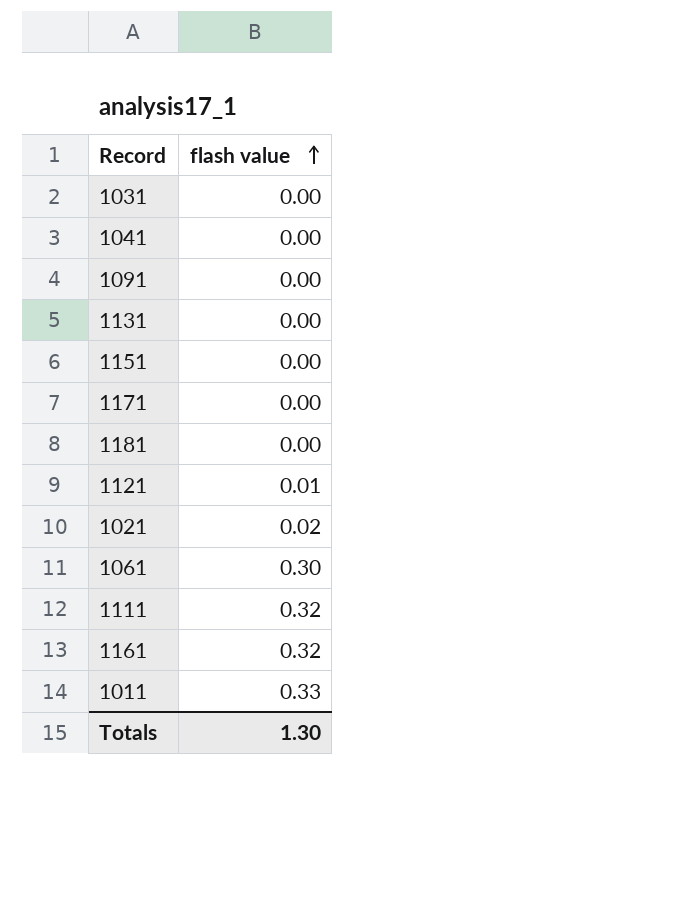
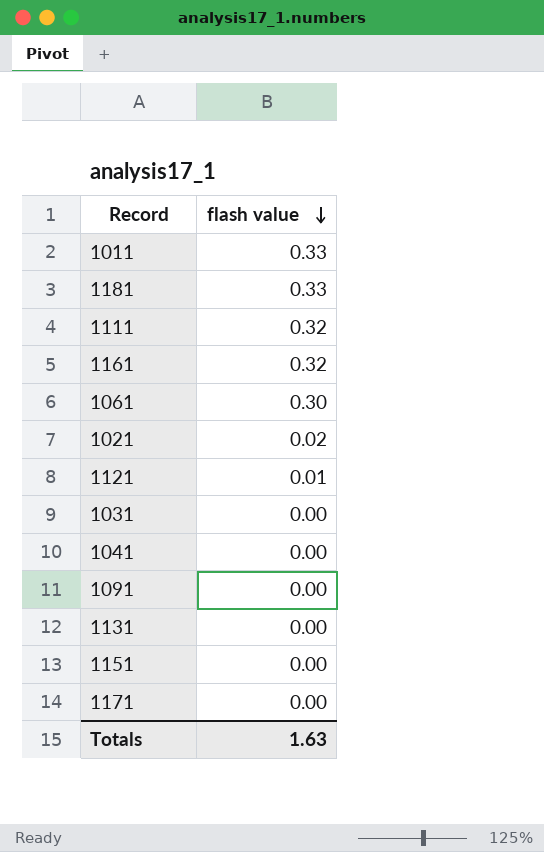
row order: flash value ascending -> flash value descending
1181 | flash value: 0.00 -> 0.33
Totals | flash value: 1.30 -> 1.63

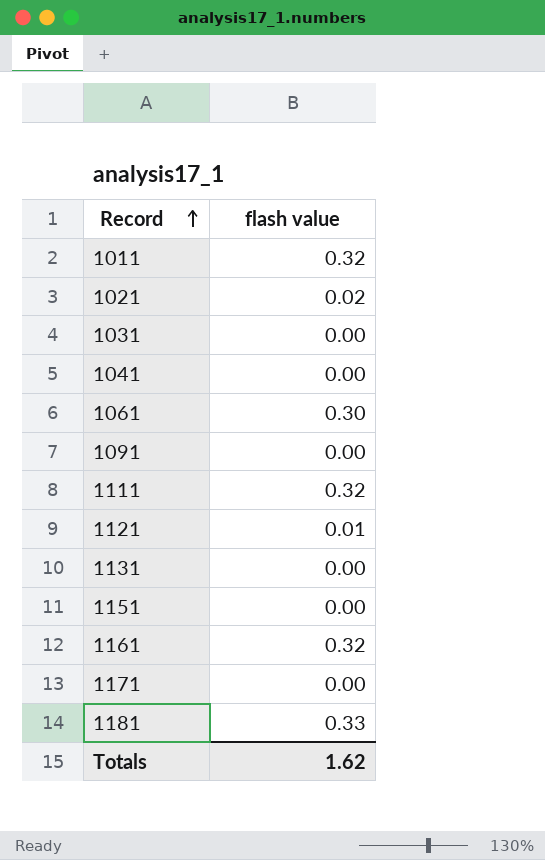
row order: flash value descending -> Record ascending
1011 | flash value: 0.33 -> 0.32
Totals | flash value: 1.63 -> 1.62

